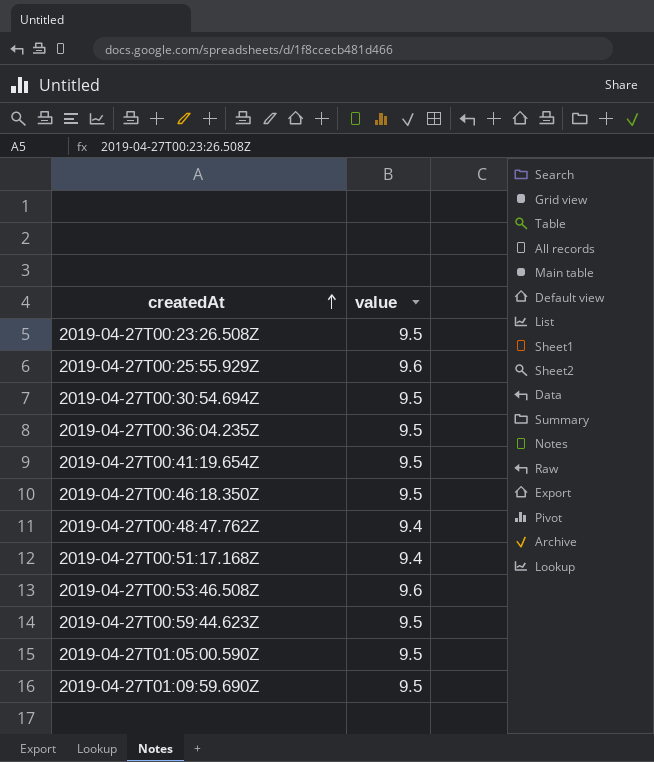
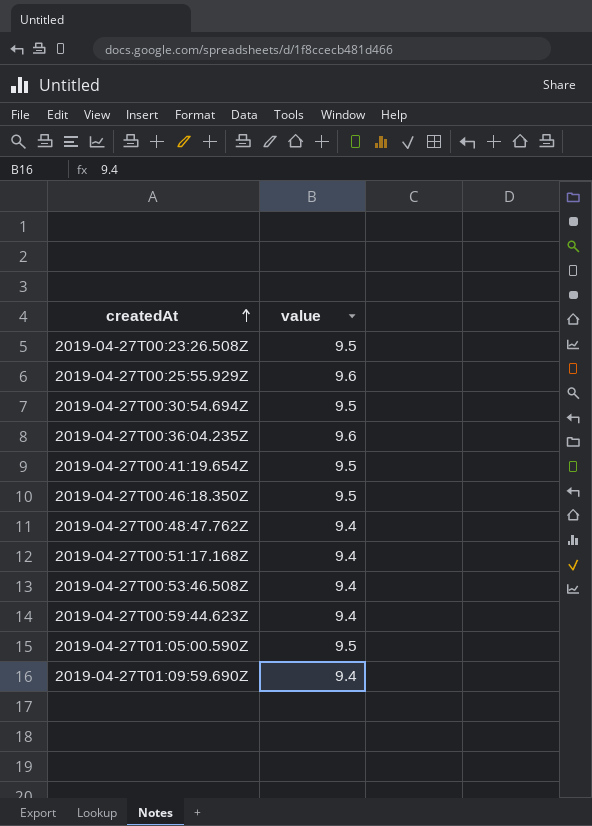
2019-04-27T00:36:04.235Z | value: 9.5 -> 9.6
2019-04-27T00:53:46.508Z | value: 9.6 -> 9.4
2019-04-27T00:59:44.623Z | value: 9.5 -> 9.4
2019-04-27T01:09:59.690Z | value: 9.5 -> 9.4

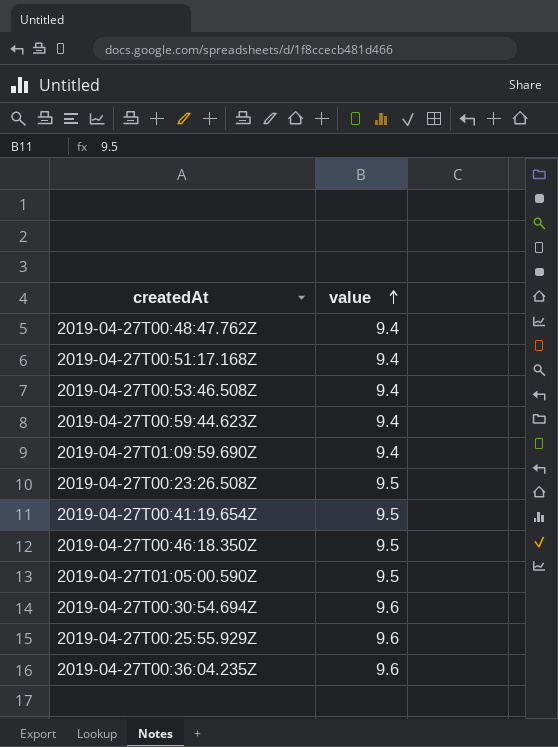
row order: createdAt ascending -> value ascending
2019-04-27T00:30:54.694Z | value: 9.5 -> 9.6

